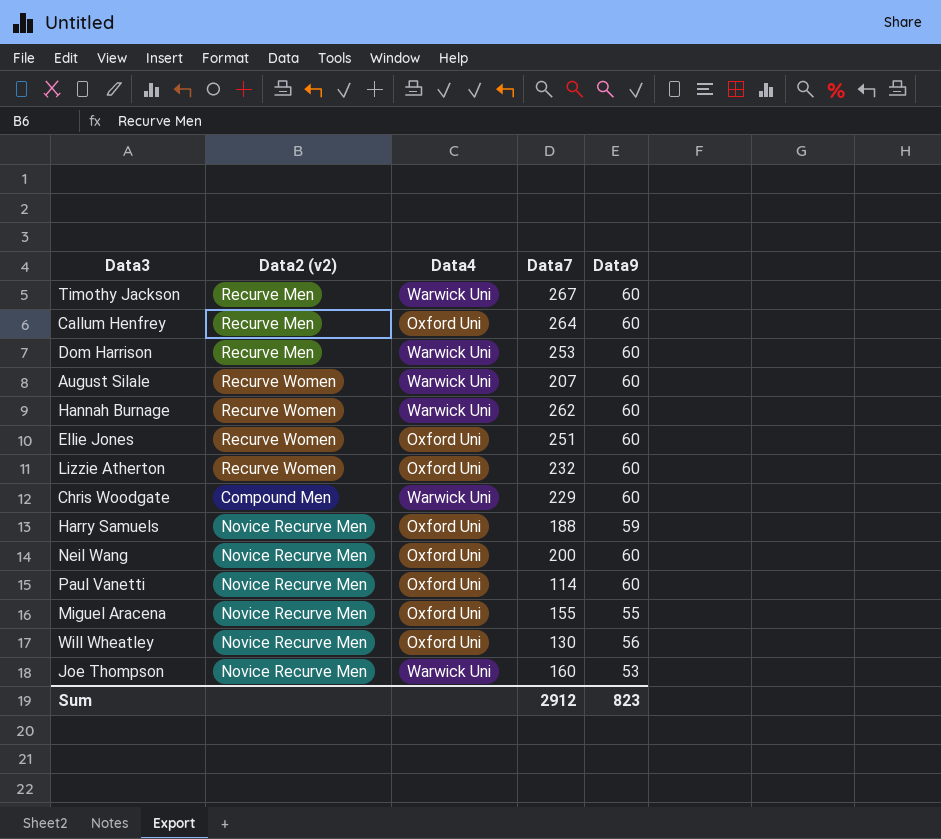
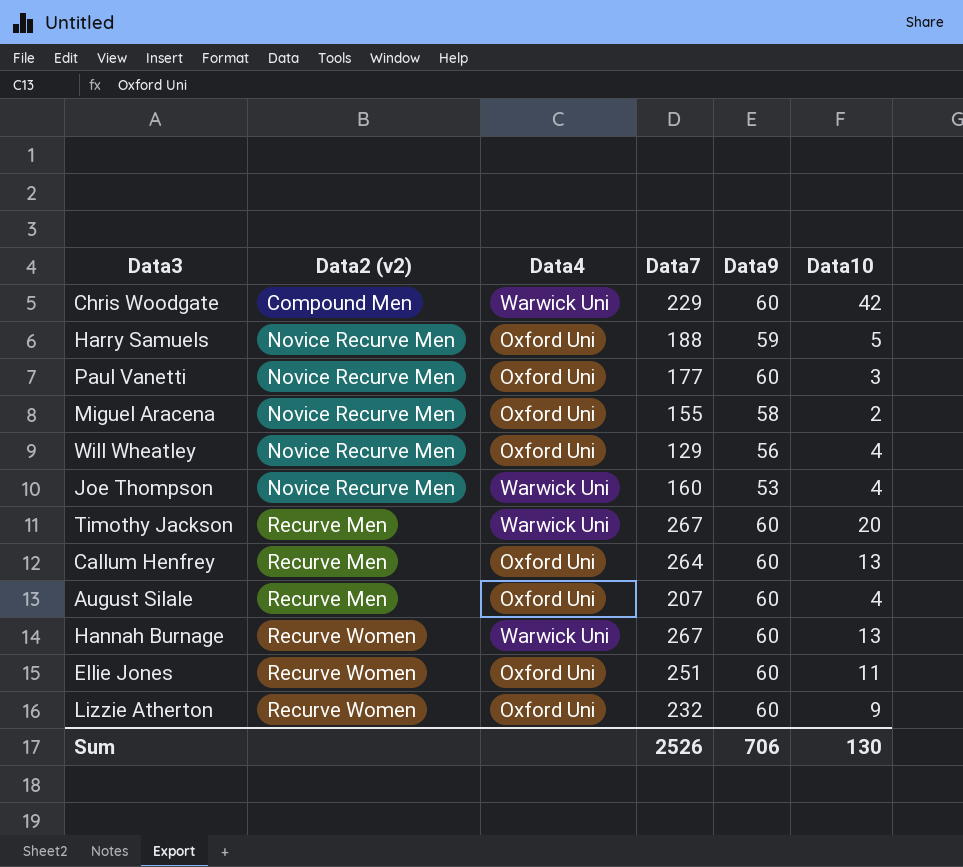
row order: none -> Data2 (v2) ascending
column Data10 | position: none -> 6
row Dom Harrison: Recurve Men | Warwick Uni | 253 | 60 -> none
row Neil Wang: Novice Recurve Men | Oxford Uni | 200 | 60 -> none
Paul Vanetti | Data7: 114 -> 177
Miguel Aracena | Data9: 55 -> 58
Will Wheatley | Data7: 130 -> 129
August Silale | Data2 (v2): Recurve Women -> Recurve Men
August Silale | Data4: Warwick Uni -> Oxford Uni
Hannah Burnage | Data7: 262 -> 267
Sum | Data7: 2912 -> 2526
Sum | Data9: 823 -> 706

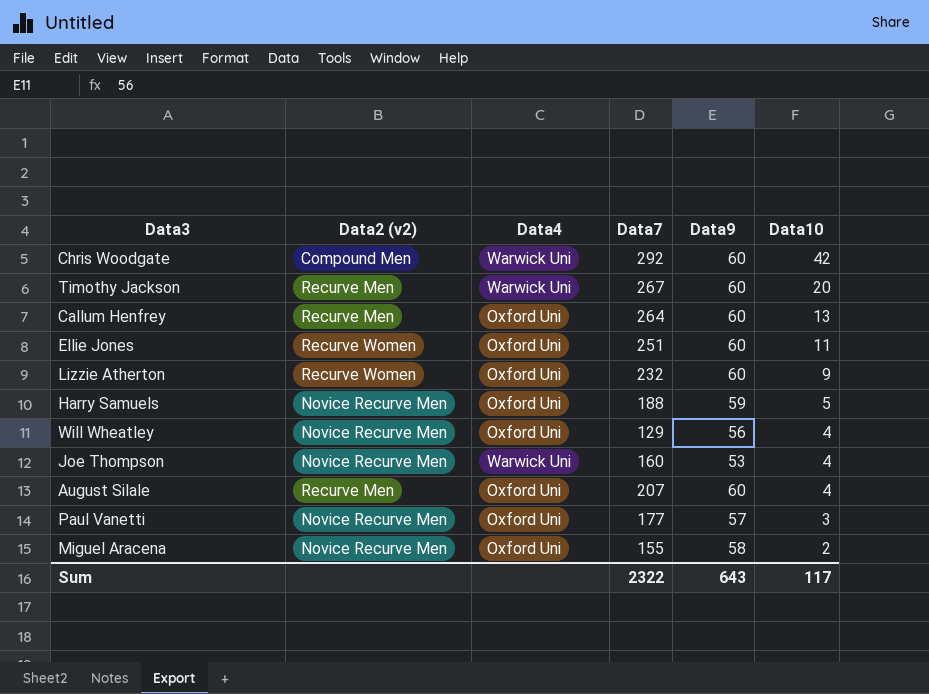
row order: Data2 (v2) ascending -> Data10 descending
row Hannah Burnage: Recurve Women | Warwick Uni | 267 | 60 | 13 -> none
Chris Woodgate | Data7: 229 -> 292
Paul Vanetti | Data9: 60 -> 57
Sum | Data7: 2526 -> 2322
Sum | Data9: 706 -> 643
Sum | Data10: 130 -> 117

